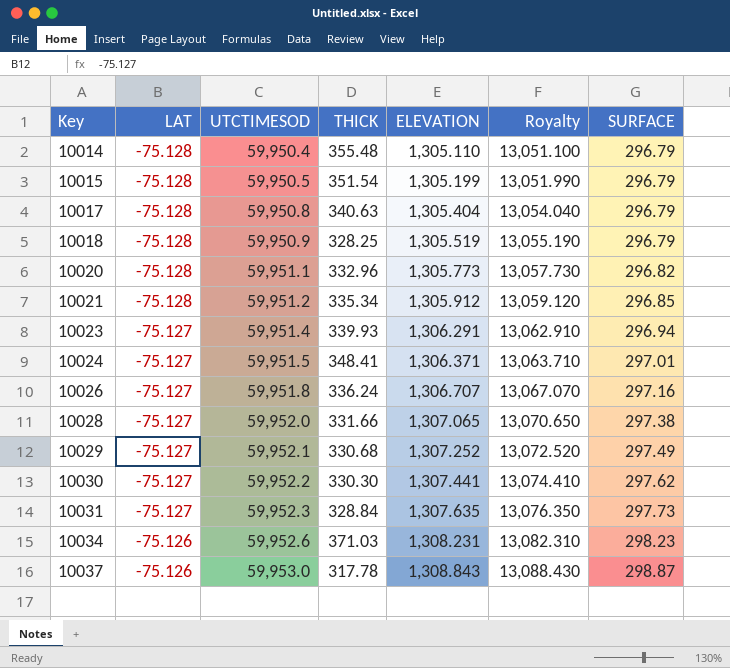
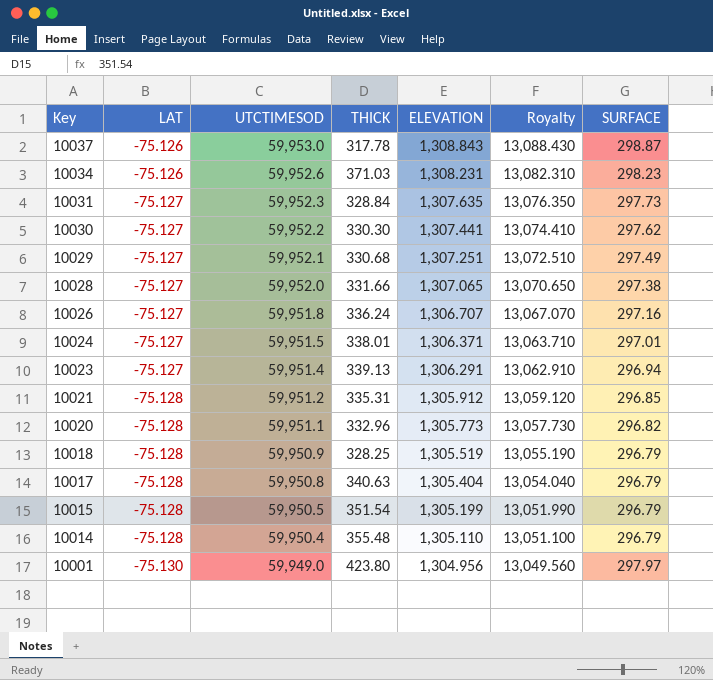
row order: Key ascending -> Key descending
10029 | ELEVATION: 1,307.252 -> 1,307.251
10029 | Royalty: 13,072.520 -> 13,072.510
10024 | THICK: 348.41 -> 338.01
10023 | THICK: 339.93 -> 339.13
10021 | THICK: 335.34 -> 335.31
row 10001: none -> -75.130 | 59,949.0 | 423.80 | 1,304.956 | 13,049.560 | 297.97

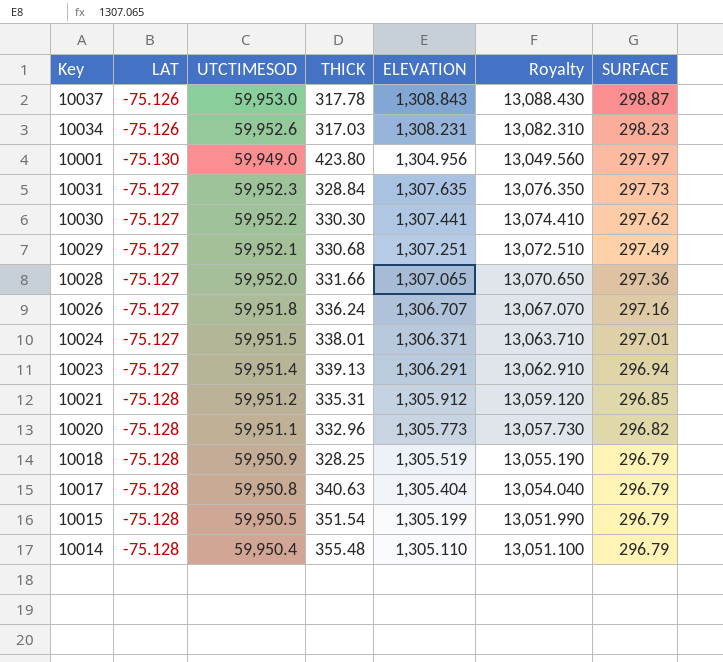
row order: Key descending -> SURFACE descending
10034 | THICK: 371.03 -> 317.03
10028 | SURFACE: 297.38 -> 297.36

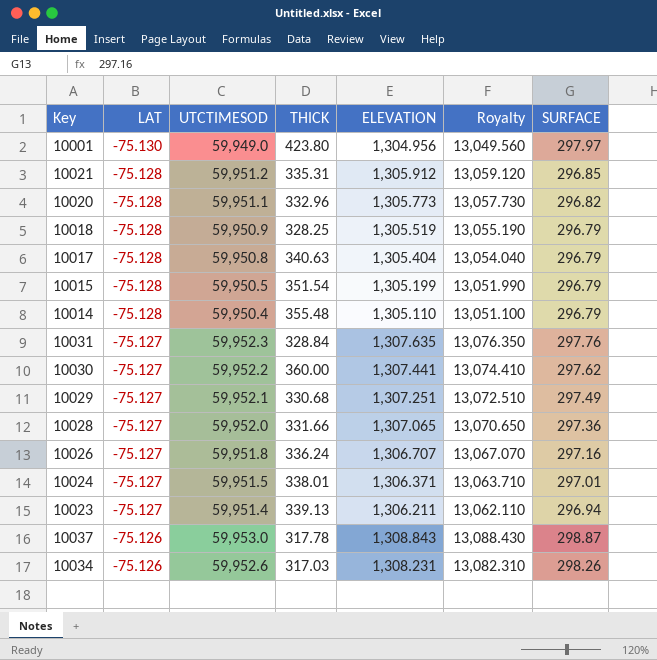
row order: SURFACE descending -> LAT ascending
10031 | SURFACE: 297.73 -> 297.76
10030 | THICK: 330.30 -> 360.00
10023 | ELEVATION: 1,306.291 -> 1,306.211
10023 | Royalty: 13,062.910 -> 13,062.110
10034 | SURFACE: 298.23 -> 298.26

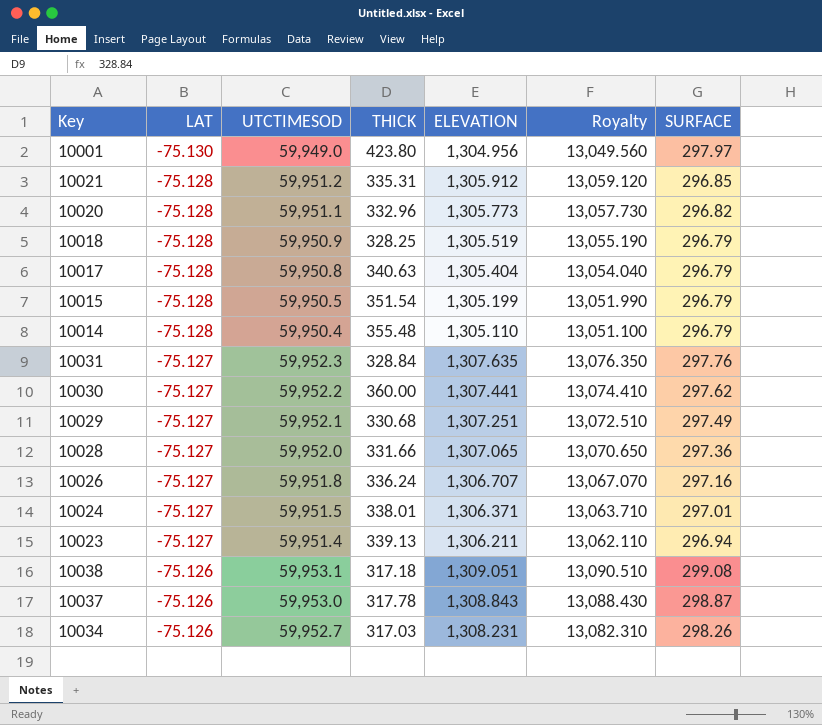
row 10038: none -> -75.126 | 59,953.1 | 317.18 | 1,309.051 | 13,090.510 | 299.08
10034 | UTCTIMESOD: 59,952.6 -> 59,952.7

